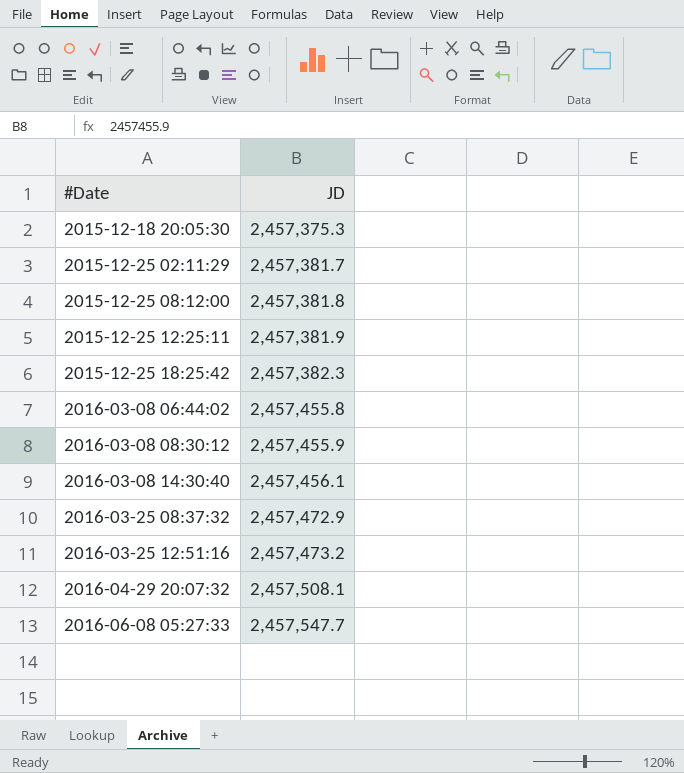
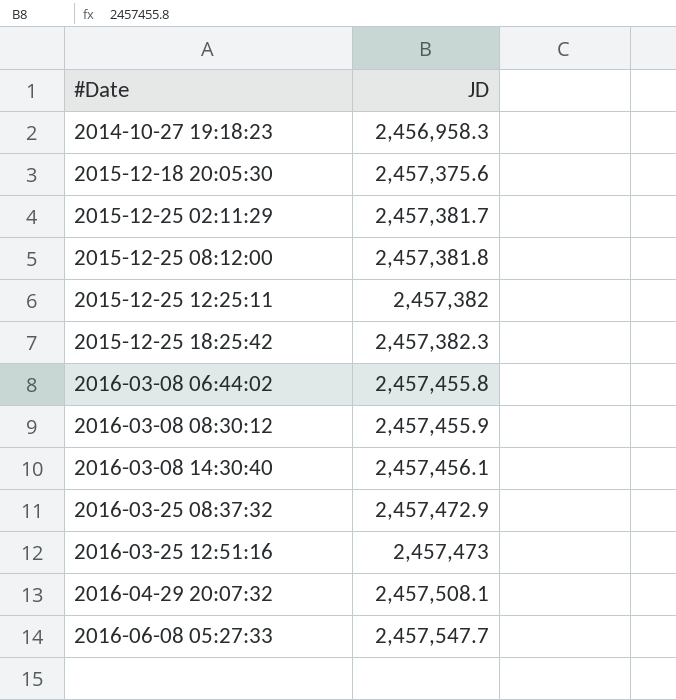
row 2014-10-27 19:18:23: none -> 2,456,958.3
2015-12-18 20:05:30 | JD: 2,457,375.3 -> 2,457,375.6
2015-12-25 12:25:11 | JD: 2,457,381.9 -> 2,457,382
2016-03-25 12:51:16 | JD: 2,457,473.2 -> 2,457,473

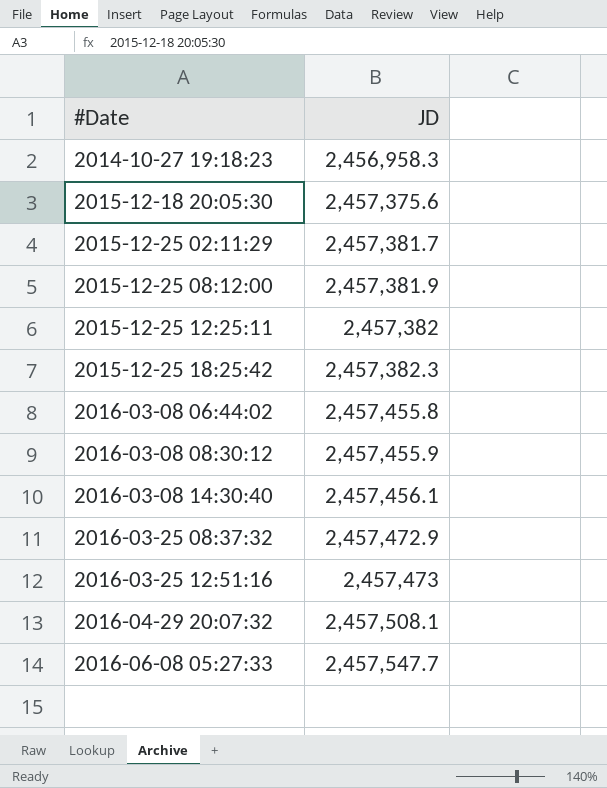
2015-12-25 08:12:00 | JD: 2,457,381.8 -> 2,457,381.9

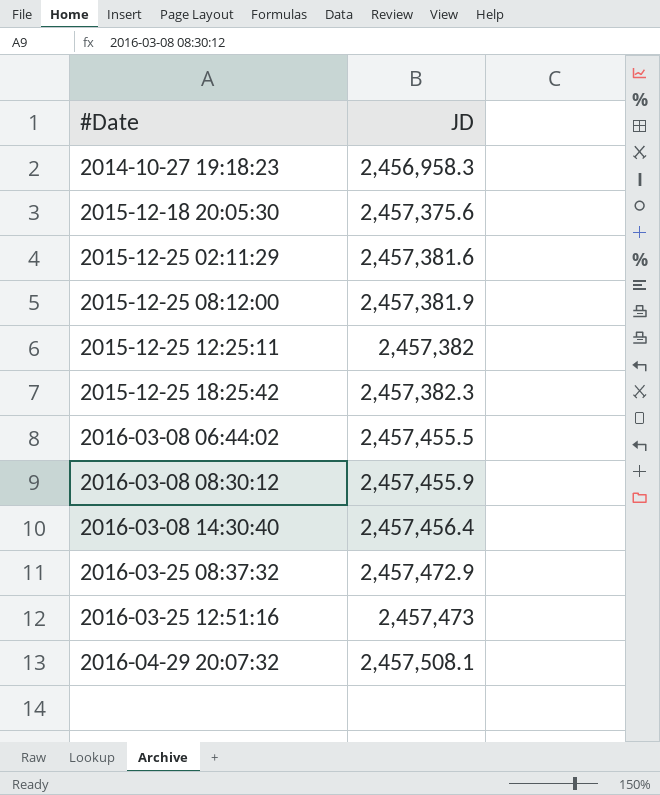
row 2016-06-08 05:27:33: 2,457,547.7 -> none
2015-12-25 02:11:29 | JD: 2,457,381.7 -> 2,457,381.6
2016-03-08 06:44:02 | JD: 2,457,455.8 -> 2,457,455.5
2016-03-08 14:30:40 | JD: 2,457,456.1 -> 2,457,456.4

